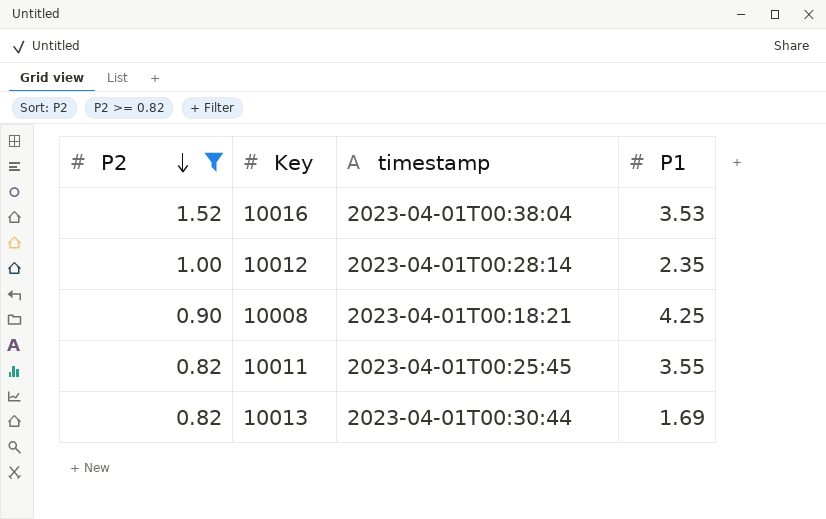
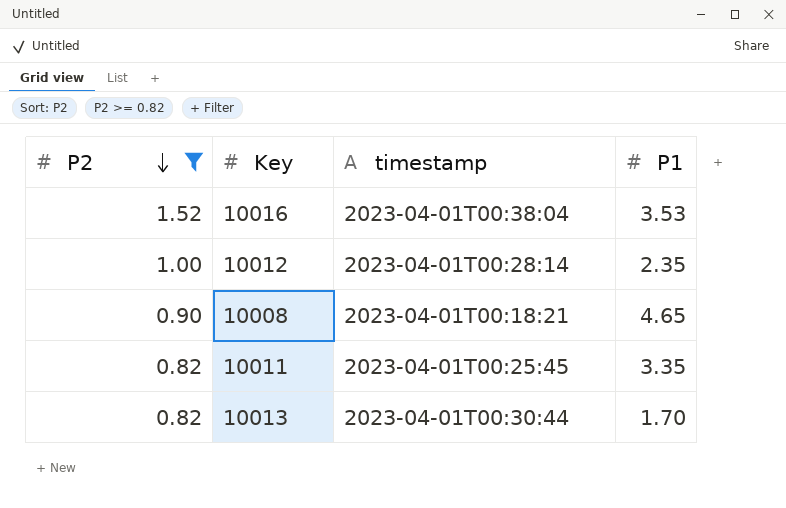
10008 | P1: 4.25 -> 4.65
10011 | P1: 3.55 -> 3.35
10013 | P1: 1.69 -> 1.70

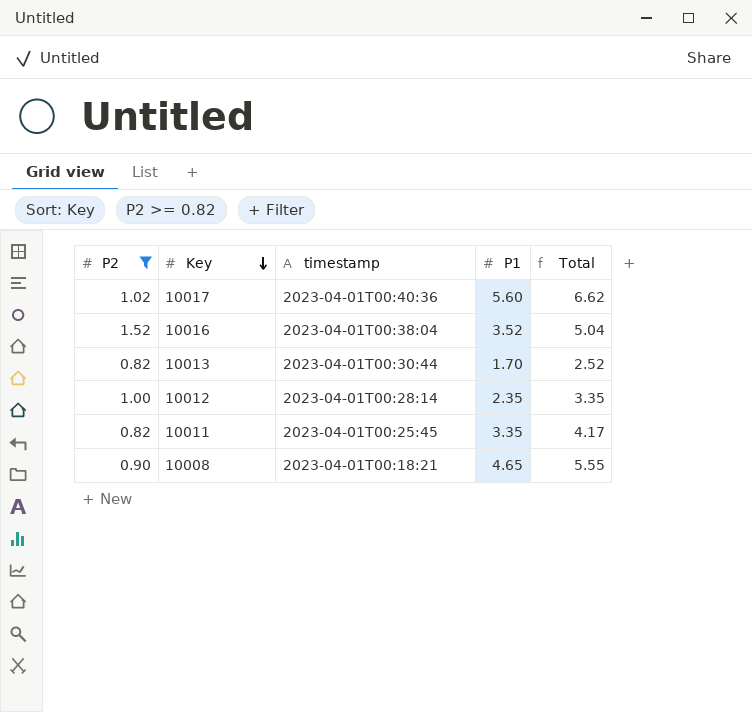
row order: P2 descending -> Key descending
column Total | formula: none -> [P2] + [P1]
row 10017: none -> 1.02 | 2023-04-01T00:40:36 | 5.60 | 6.62
10016 | P1: 3.53 -> 3.52

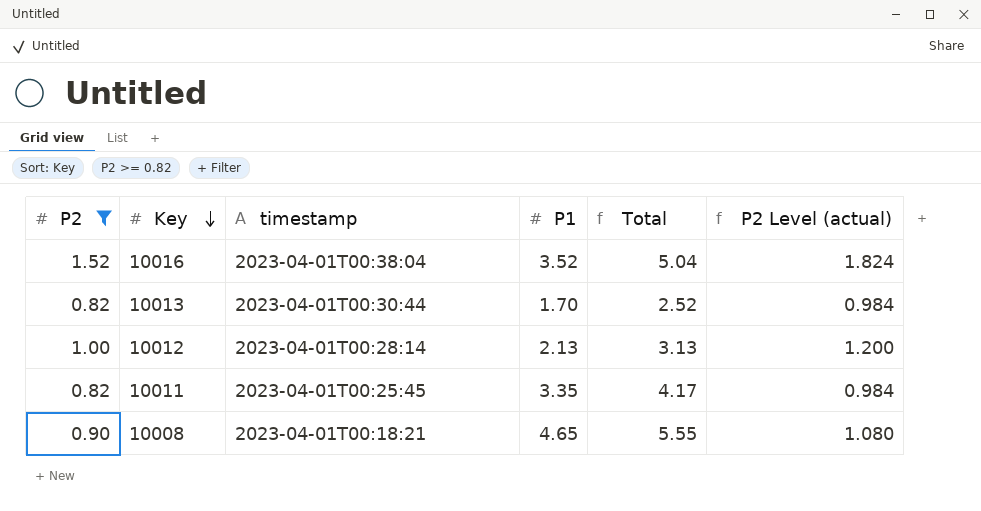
column P2 Level (actual) | formula: none -> [P2] * 1.2
row 10017: 1.02 | 2023-04-01T00:40:36 | 5.60 | 6.62 -> none
10012 | P1: 2.35 -> 2.13
10012 | Total: 3.35 -> 3.13

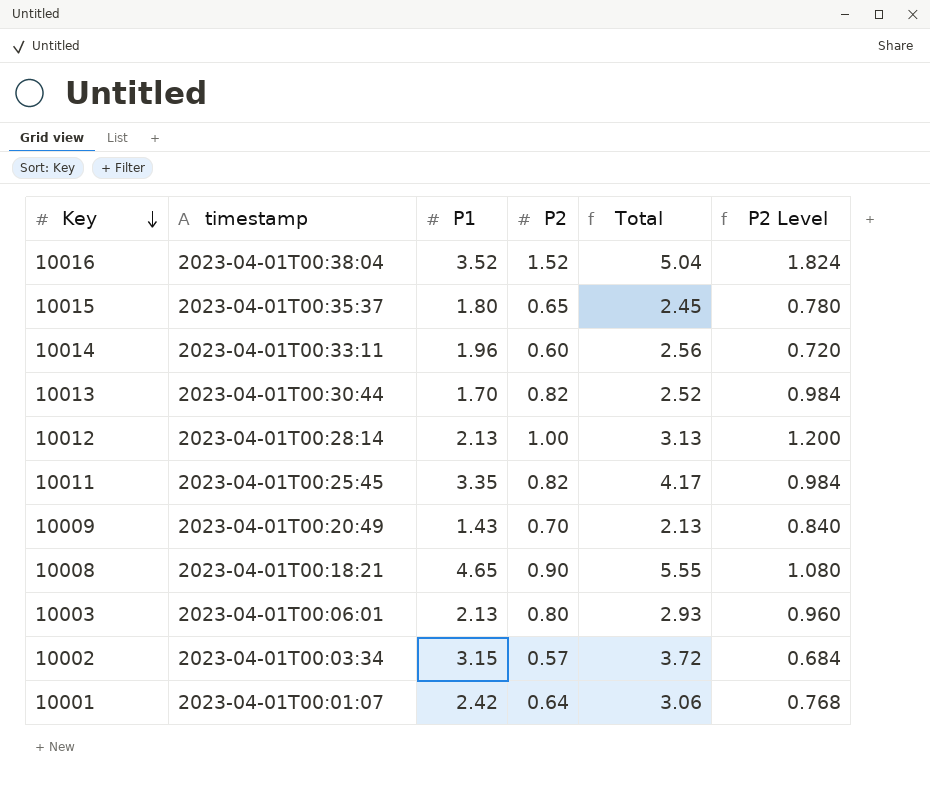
filter: P2 >= 0.82 -> none
column P2 | position: 1 -> 4
column name: P2 Level (actual) -> P2 Level

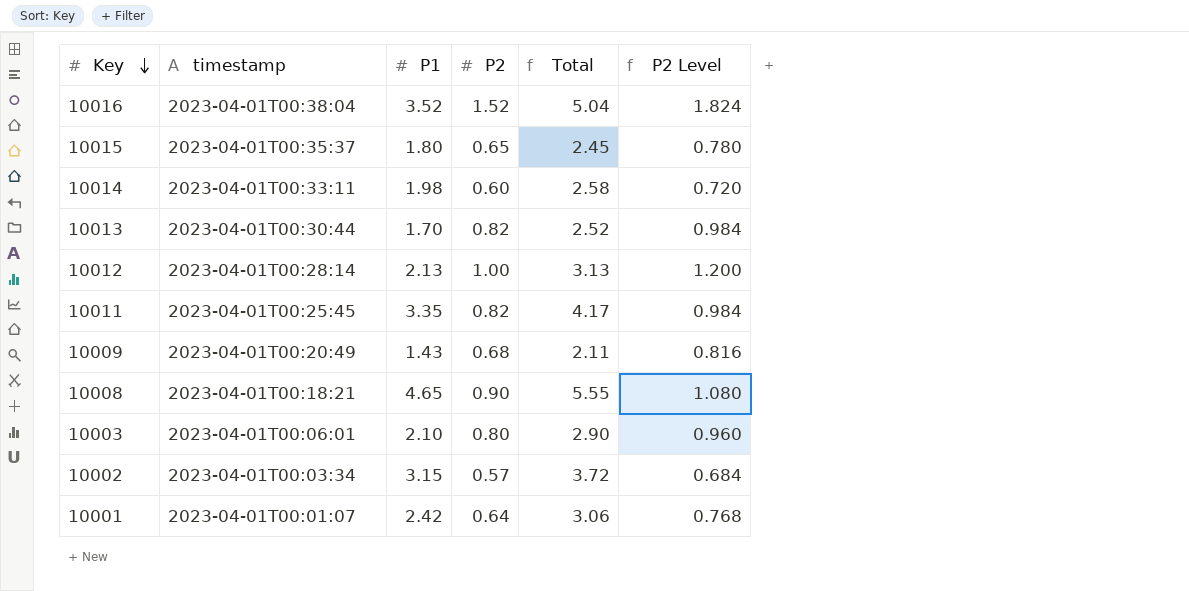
10014 | P1: 1.96 -> 1.98
10014 | Total: 2.56 -> 2.58
10009 | P2: 0.70 -> 0.68
10009 | Total: 2.13 -> 2.11
10009 | P2 Level: 0.840 -> 0.816
10003 | P1: 2.13 -> 2.10
10003 | Total: 2.93 -> 2.90

